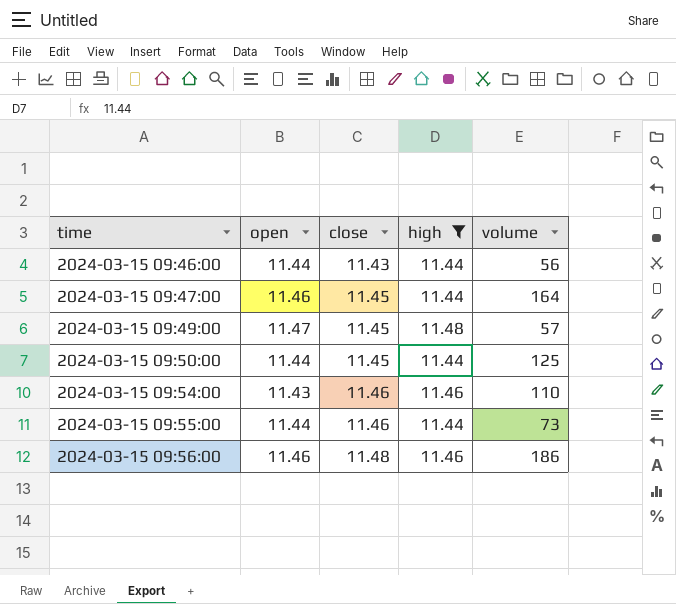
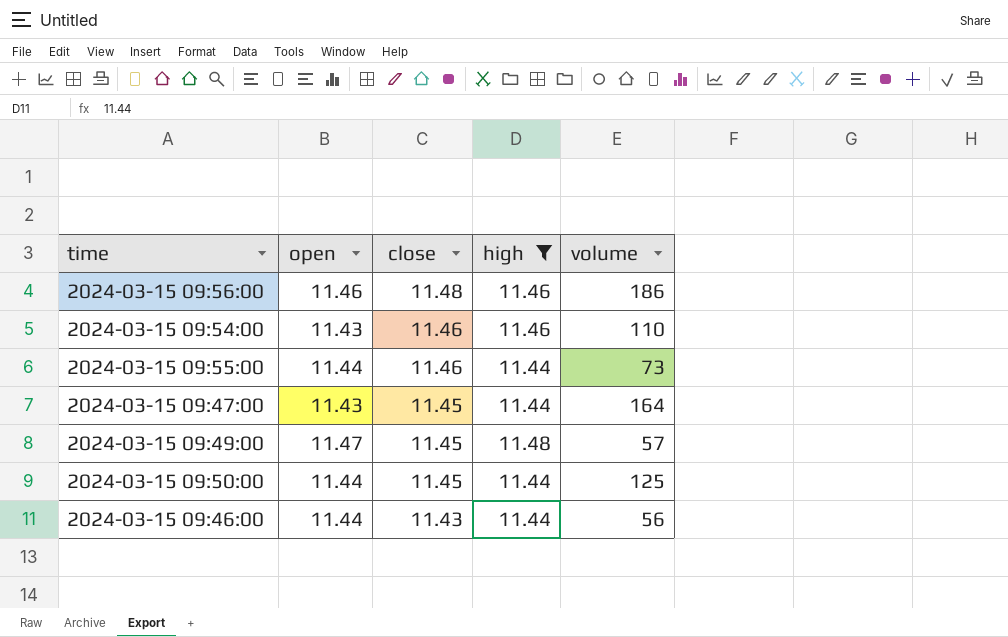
row order: time ascending -> close descending
2024-03-15 09:47:00 | open: 11.46 -> 11.43

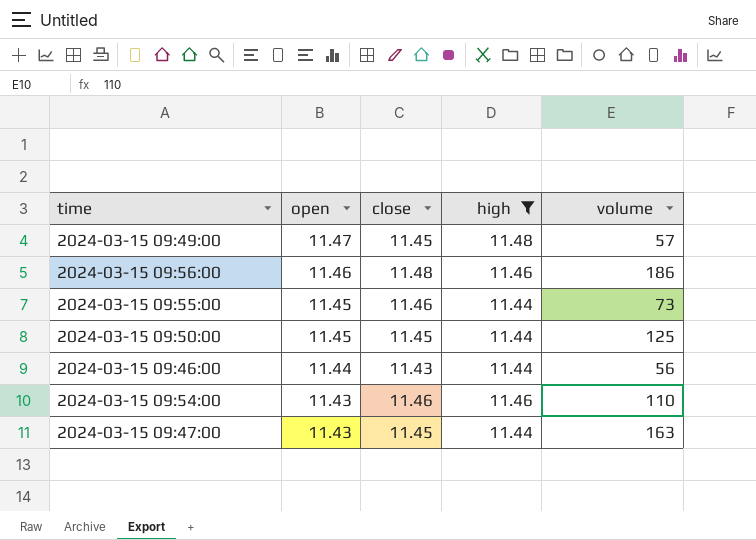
row order: close descending -> open descending
2024-03-15 09:55:00 | open: 11.44 -> 11.45
2024-03-15 09:50:00 | open: 11.44 -> 11.45
2024-03-15 09:47:00 | volume: 164 -> 163

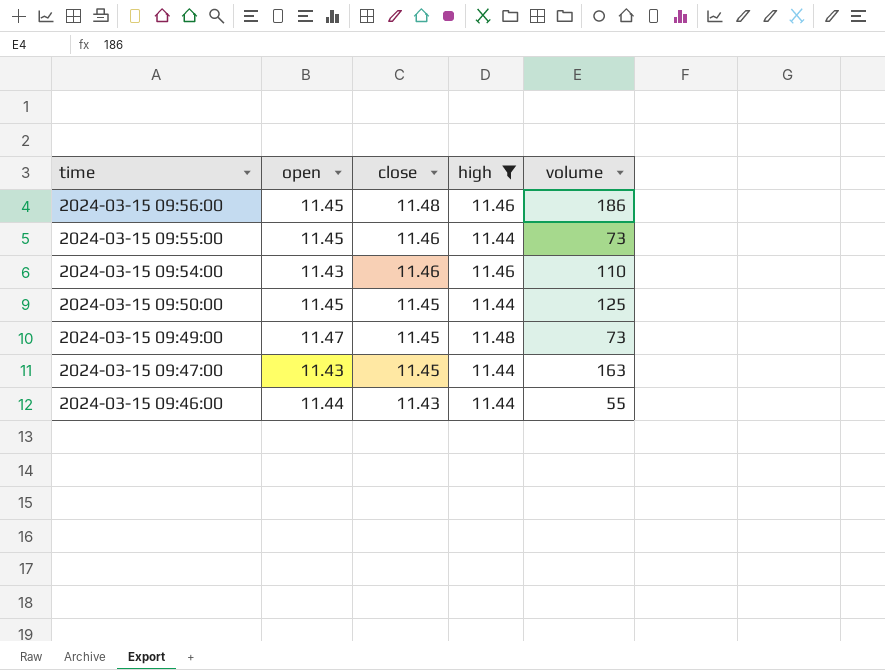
row order: open descending -> time descending
2024-03-15 09:56:00 | open: 11.46 -> 11.45
2024-03-15 09:49:00 | volume: 57 -> 73
2024-03-15 09:46:00 | volume: 56 -> 55

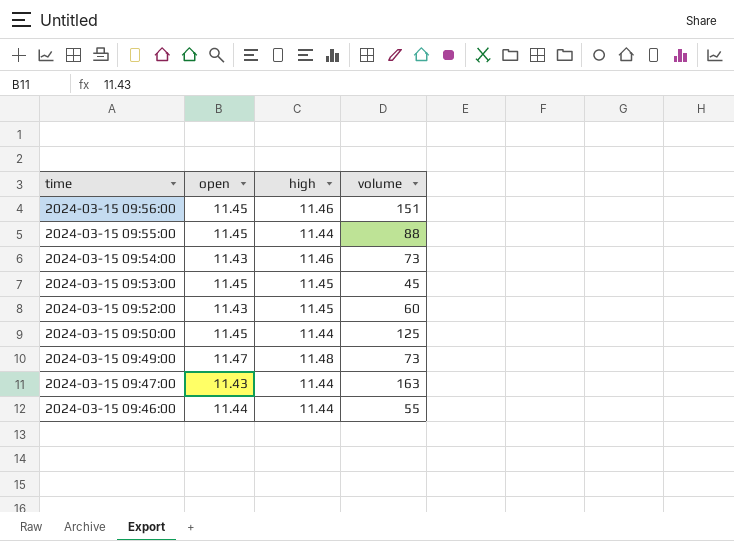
filter: high != 11.45 -> none
column close | position: 3 -> none
2024-03-15 09:56:00 | volume: 186 -> 151
2024-03-15 09:55:00 | volume: 73 -> 88
2024-03-15 09:54:00 | volume: 110 -> 73

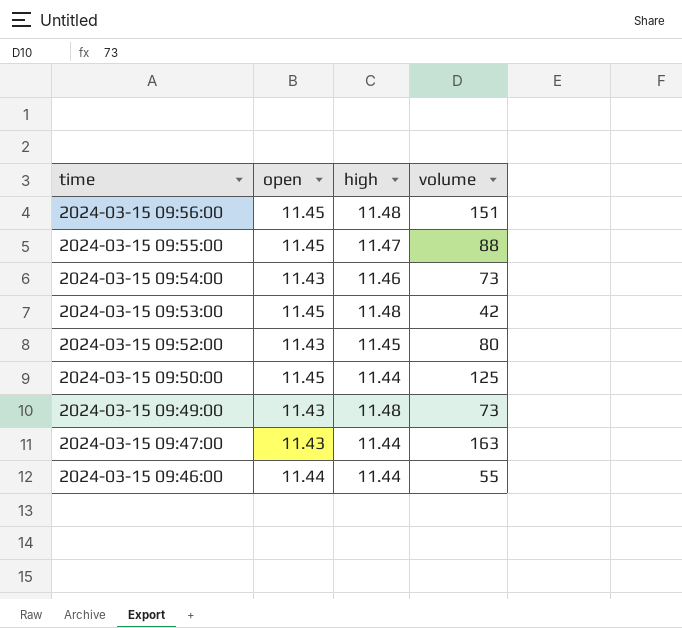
2024-03-15 09:56:00 | high: 11.46 -> 11.48
2024-03-15 09:55:00 | high: 11.44 -> 11.47
2024-03-15 09:53:00 | high: 11.45 -> 11.48
2024-03-15 09:53:00 | volume: 45 -> 42
2024-03-15 09:52:00 | volume: 60 -> 80
2024-03-15 09:49:00 | open: 11.47 -> 11.43

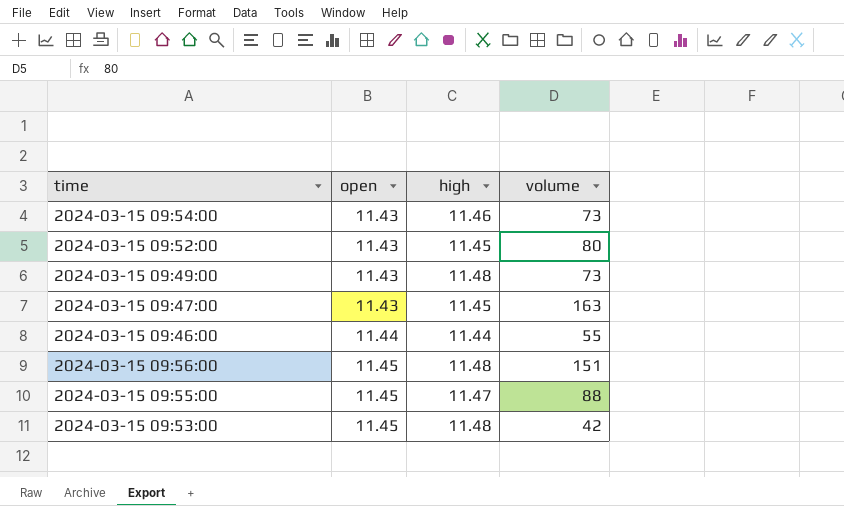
row order: time descending -> open ascending
row 2024-03-15 09:50:00: 11.45 | 11.44 | 125 -> none
2024-03-15 09:47:00 | high: 11.44 -> 11.45

